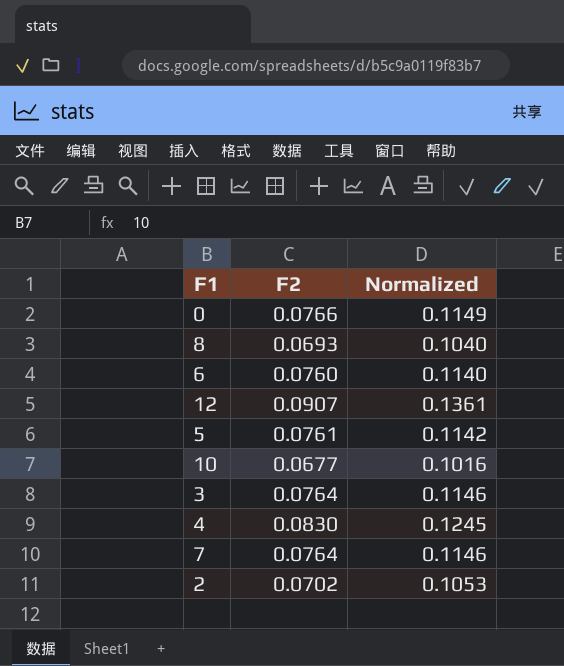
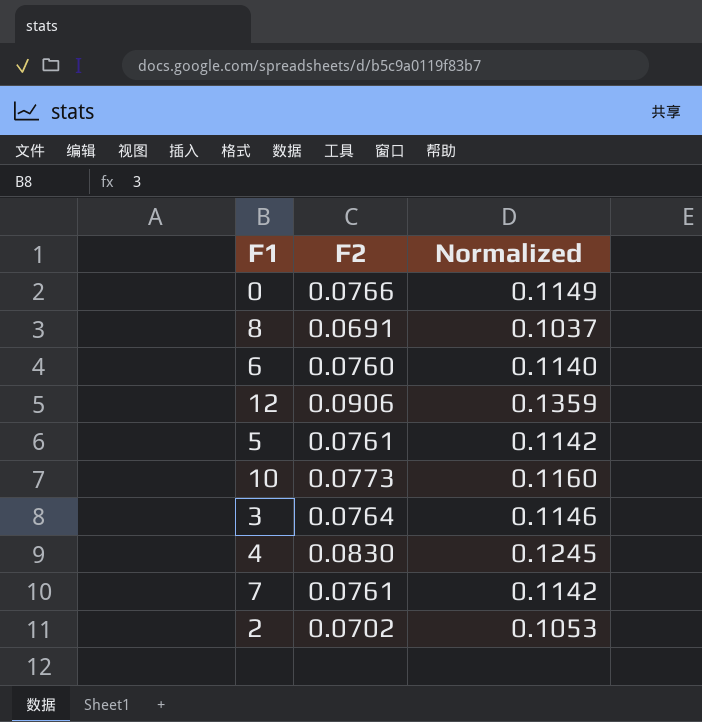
8 | F2: 0.0693 -> 0.0691
8 | Normalized: 0.1040 -> 0.1037
12 | F2: 0.0907 -> 0.0906
12 | Normalized: 0.1361 -> 0.1359
10 | F2: 0.0677 -> 0.0773
10 | Normalized: 0.1016 -> 0.1160
7 | F2: 0.0764 -> 0.0761
7 | Normalized: 0.1146 -> 0.1142

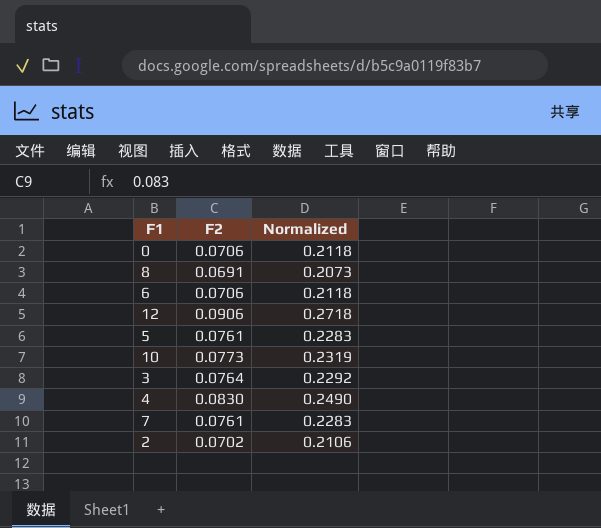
column Normalized | formula: [F2] * 1.5 -> [F2] * 3
0 | F2: 0.0766 -> 0.0706
6 | F2: 0.0760 -> 0.0706

